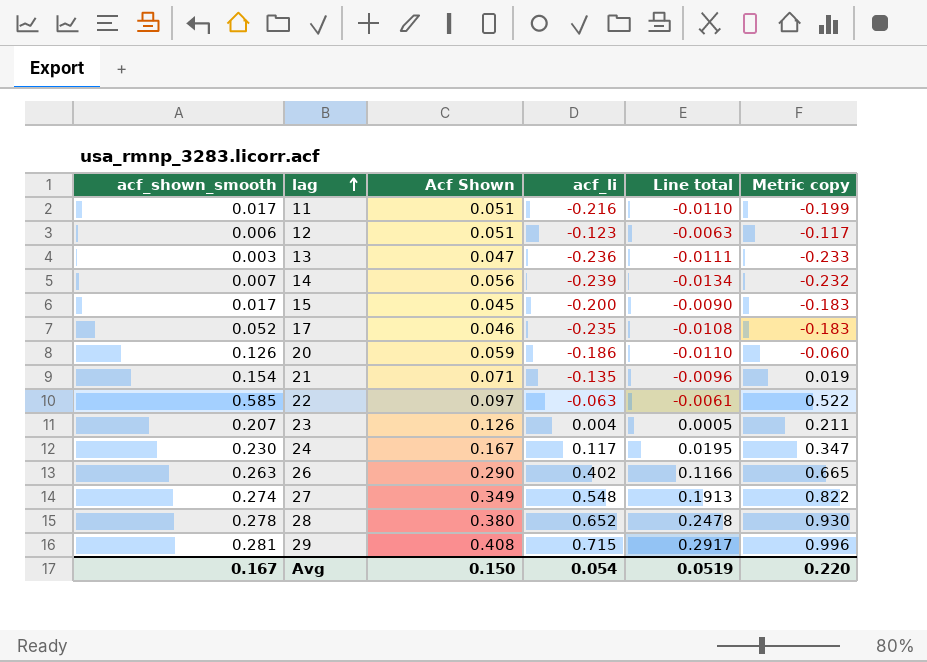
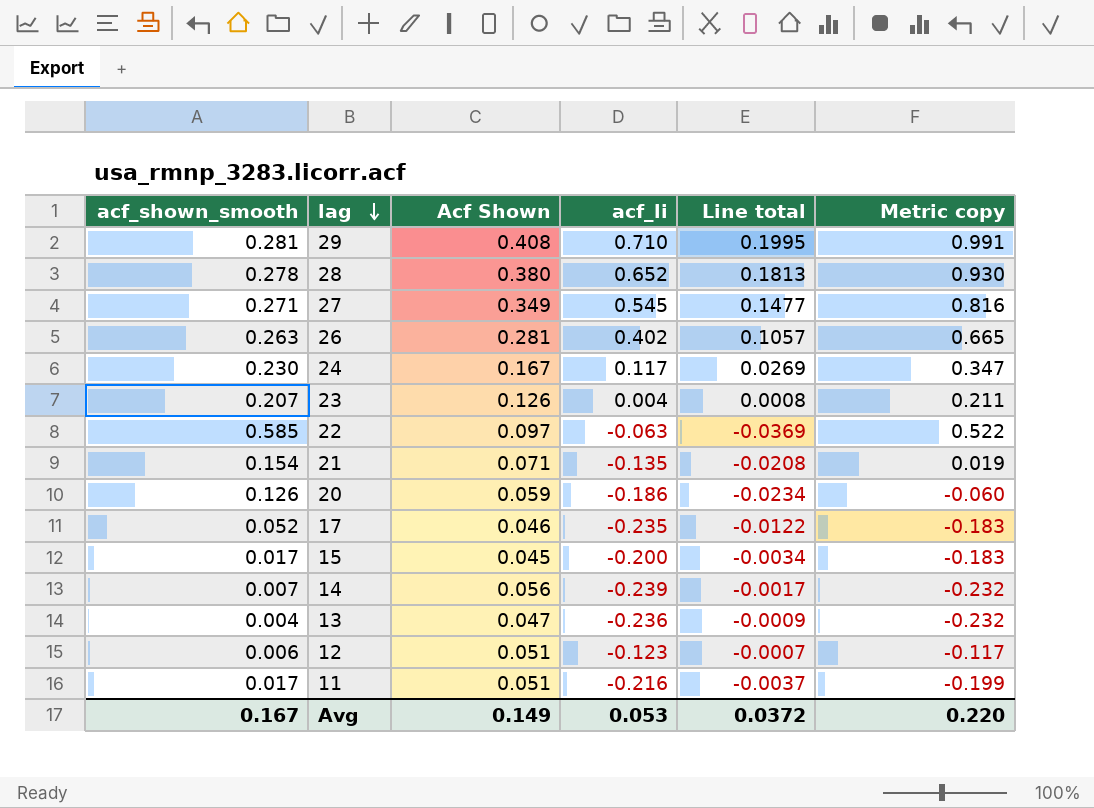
row order: lag ascending -> lag descending
column Line total | formula: [Acf Shown] * [acf_li] -> [acf_shown_smooth] * [acf_li]
29 | acf_li: 0.715 -> 0.710
29 | Metric copy: 0.996 -> 0.991
27 | acf_shown_smooth: 0.274 -> 0.271
27 | acf_li: 0.548 -> 0.545
27 | Metric copy: 0.822 -> 0.816
26 | Acf Shown: 0.290 -> 0.281
13 | acf_shown_smooth: 0.003 -> 0.004
13 | Metric copy: -0.233 -> -0.232
Avg | Acf Shown: 0.150 -> 0.149
Avg | acf_li: 0.054 -> 0.053
Avg | Line total: 0.0519 -> 0.0372

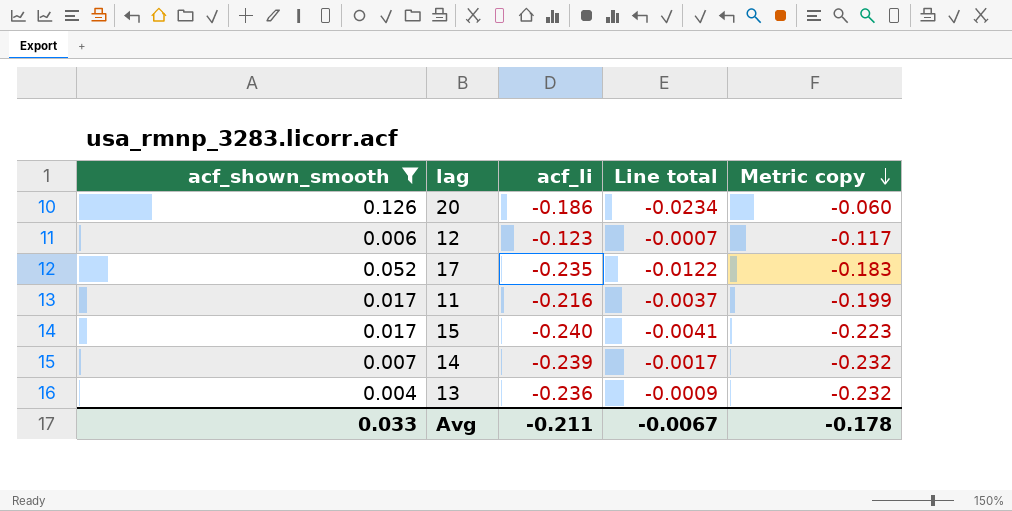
filter: none -> acf_shown_smooth <= 0.126
row order: lag descending -> Metric copy descending
column Acf Shown | position: 3 -> none
15 | acf_li: -0.200 -> -0.240
15 | Line total: -0.0034 -> -0.0041
15 | Metric copy: -0.183 -> -0.223
Avg | acf_shown_smooth: 0.167 -> 0.033
Avg | acf_li: 0.053 -> -0.211
Avg | Line total: 0.0372 -> -0.0067
Avg | Metric copy: 0.220 -> -0.178

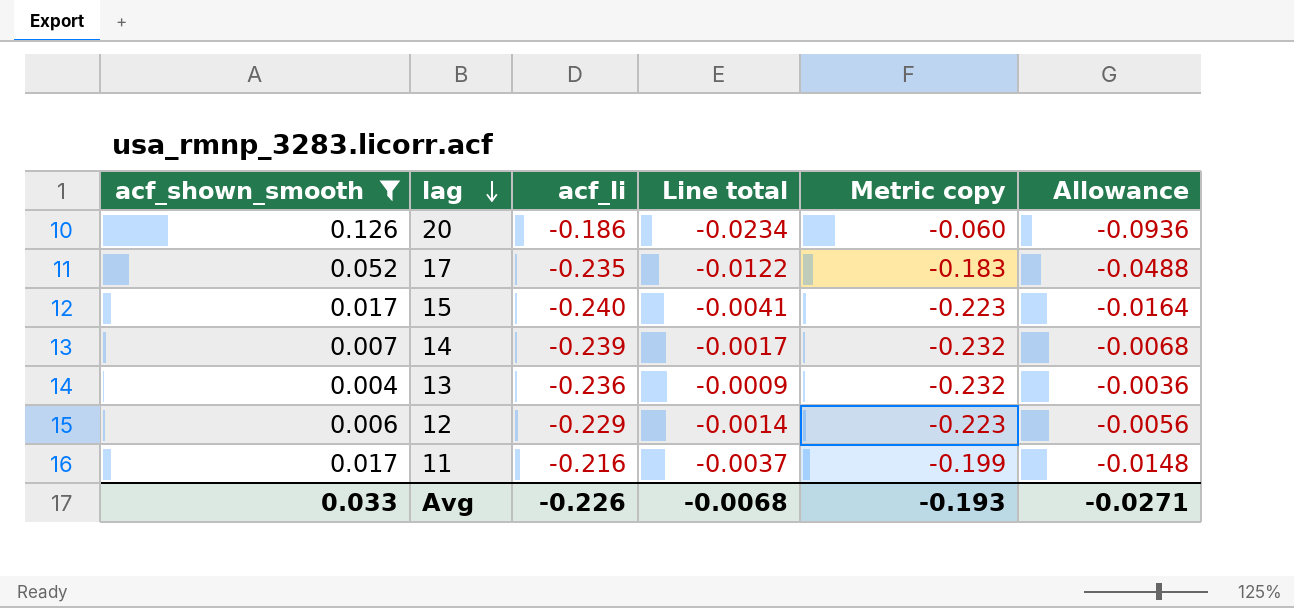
row order: Metric copy descending -> lag descending
column Allowance | formula: none -> [Line total] * 4
12 | acf_li: -0.123 -> -0.229
12 | Line total: -0.0007 -> -0.0014
12 | Metric copy: -0.117 -> -0.223
Avg | acf_li: -0.211 -> -0.226
Avg | Line total: -0.0067 -> -0.0068
Avg | Metric copy: -0.178 -> -0.193

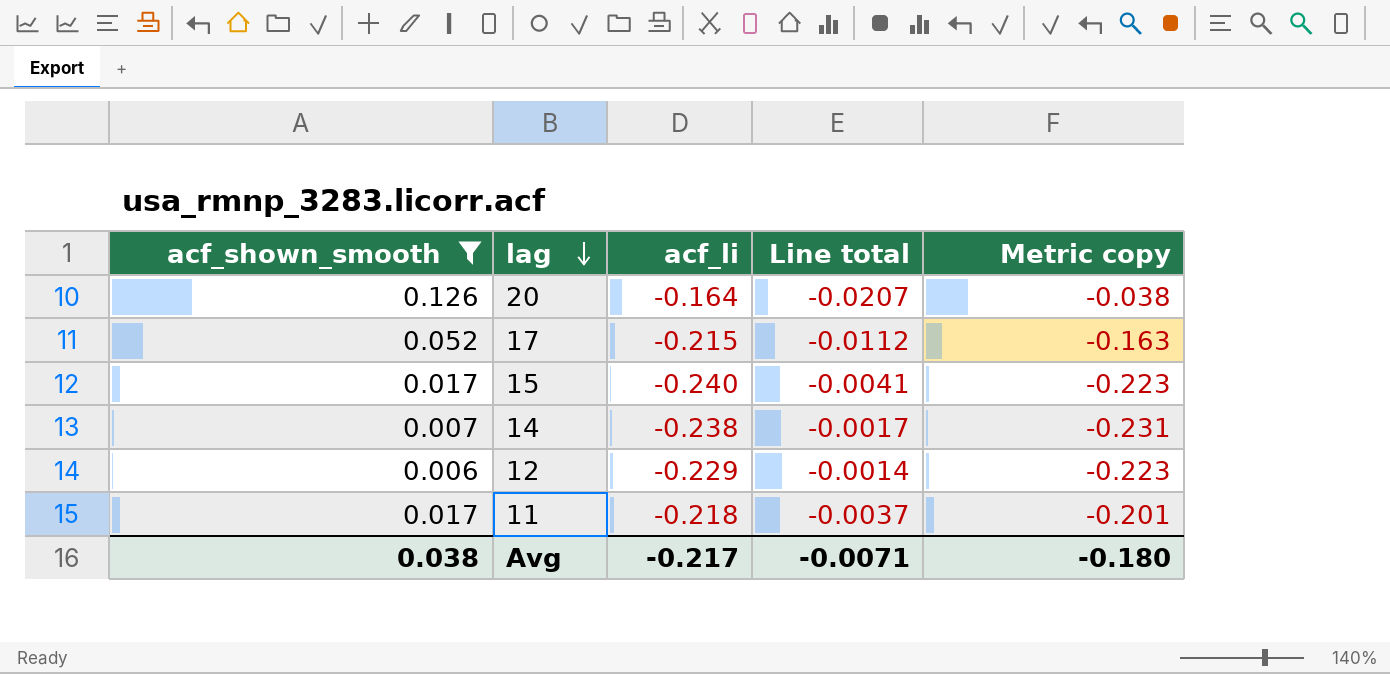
column Allowance | formula: [Line total] * 4 -> none
row 13: 0.004 | -0.236 | -0.0009 | -0.232 | -0.0036 -> none
20 | acf_li: -0.186 -> -0.164
20 | Line total: -0.0234 -> -0.0207
20 | Metric copy: -0.060 -> -0.038
17 | acf_li: -0.235 -> -0.215
17 | Line total: -0.0122 -> -0.0112
17 | Metric copy: -0.183 -> -0.163
14 | acf_li: -0.239 -> -0.238
14 | Metric copy: -0.232 -> -0.231
11 | acf_li: -0.216 -> -0.218
11 | Metric copy: -0.199 -> -0.201
Avg | acf_shown_smooth: 0.033 -> 0.038
Avg | acf_li: -0.226 -> -0.217
Avg | Line total: -0.0068 -> -0.0071
Avg | Metric copy: -0.193 -> -0.180

